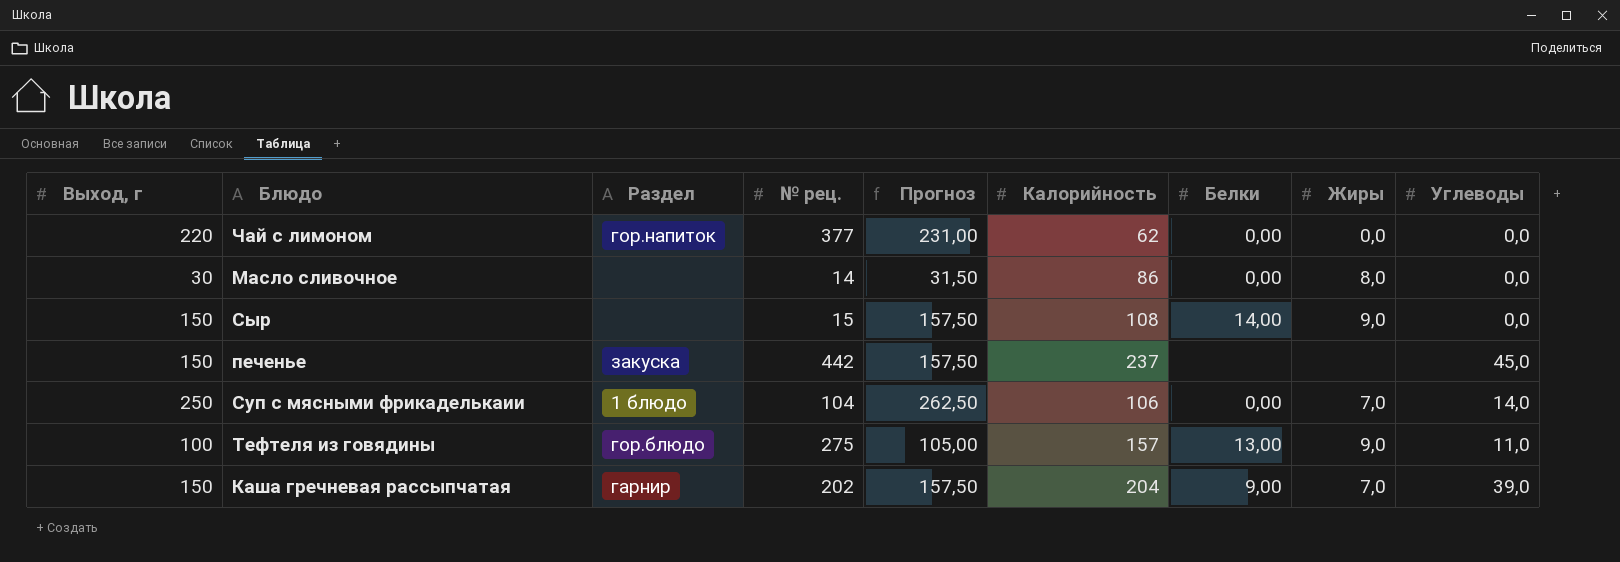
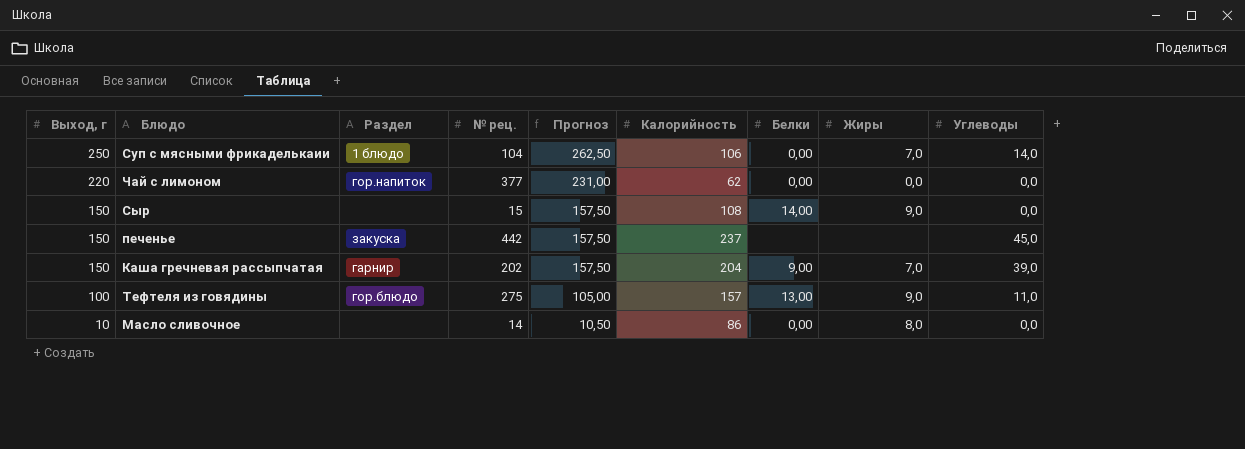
row order: none -> Выход, г descending
Масло сливочное | Выход, г: 30 -> 10
Масло сливочное | Прогноз: 31,50 -> 10,50

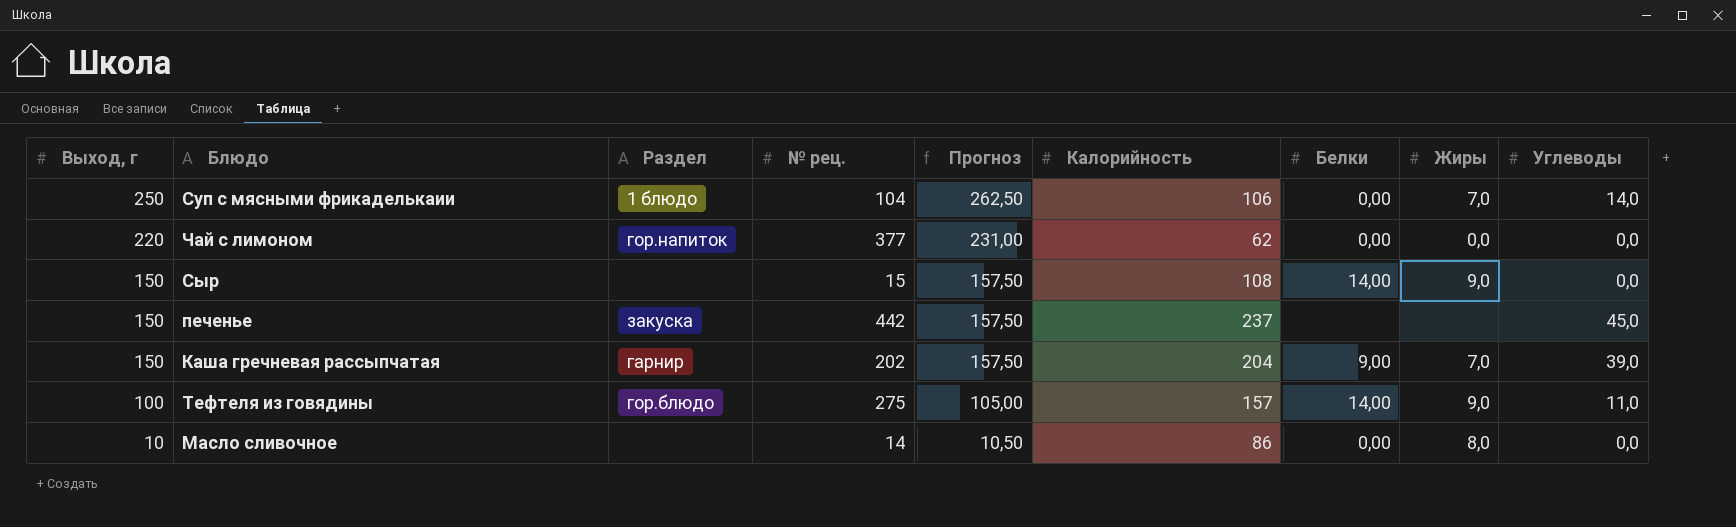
Тефтеля из говядины | Белки: 13,00 -> 14,00

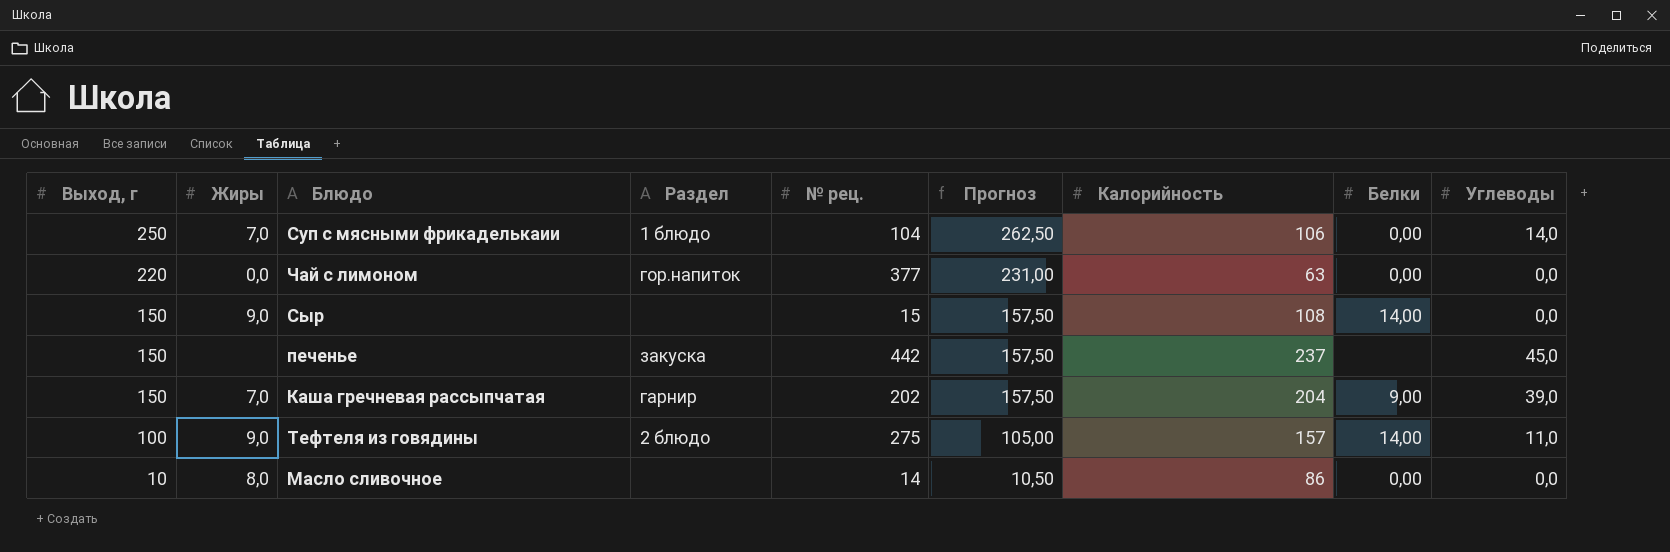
column Жиры | position: 8 -> 2
Чай с лимоном | Калорийность: 62 -> 63
Тефтеля из говядины | Раздел: гор.блюдо -> 2 блюдо

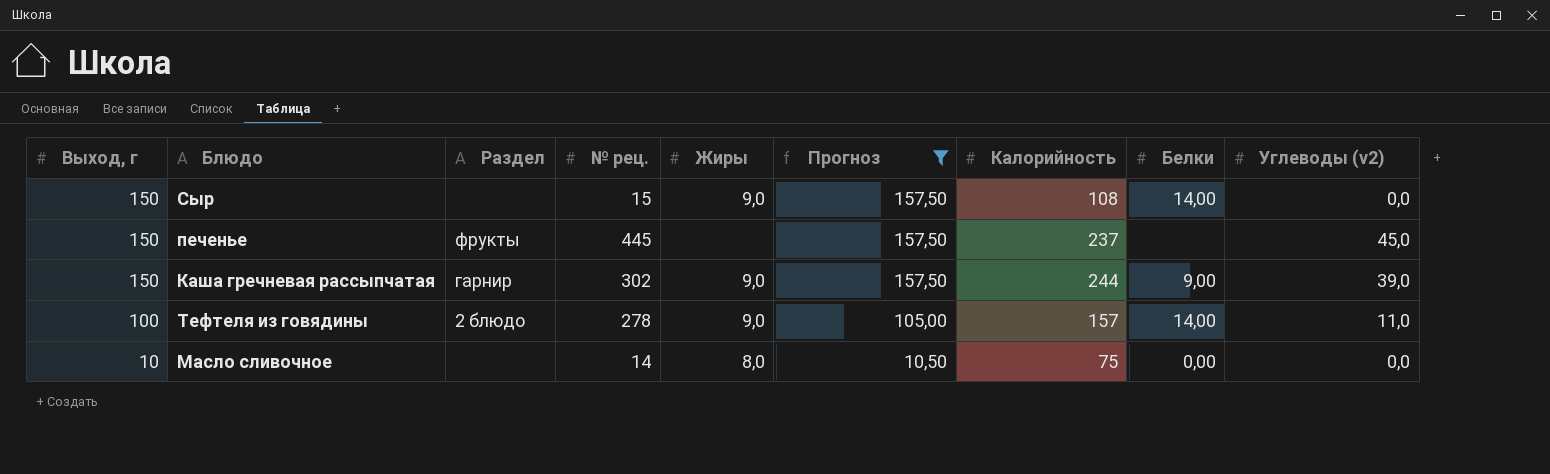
filter: none -> Прогноз <= 157,50
column Жиры | position: 2 -> 5
column name: Углеводы -> Углеводы (v2)
печенье | Раздел: закуска -> фрукты
печенье | № рец.: 442 -> 445
Каша гречневая рассыпчатая | № рец.: 202 -> 302
Каша гречневая рассыпчатая | Жиры: 7,0 -> 9,0
Каша гречневая рассыпчатая | Калорийность: 204 -> 244
Тефтеля из говядины | № рец.: 275 -> 278
Масло сливочное | Калорийность: 86 -> 75

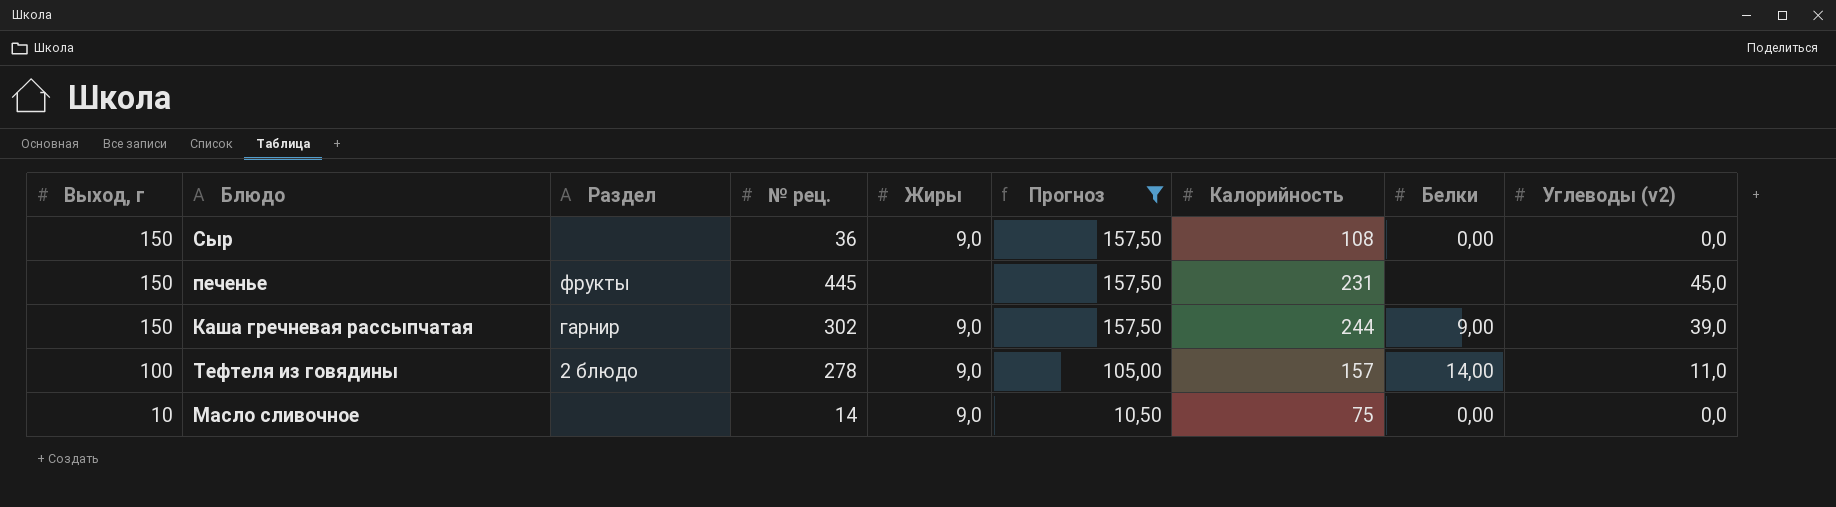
Сыр | № рец.: 15 -> 36
Сыр | Белки: 14,00 -> 0,00
печенье | Калорийность: 237 -> 231
Масло сливочное | Жиры: 8,0 -> 9,0

